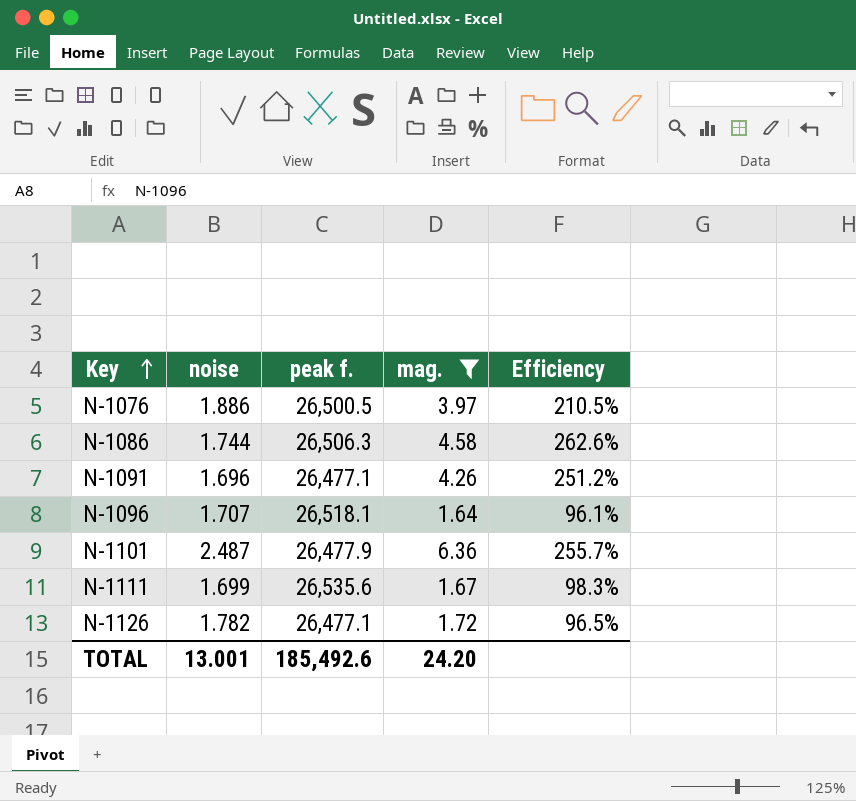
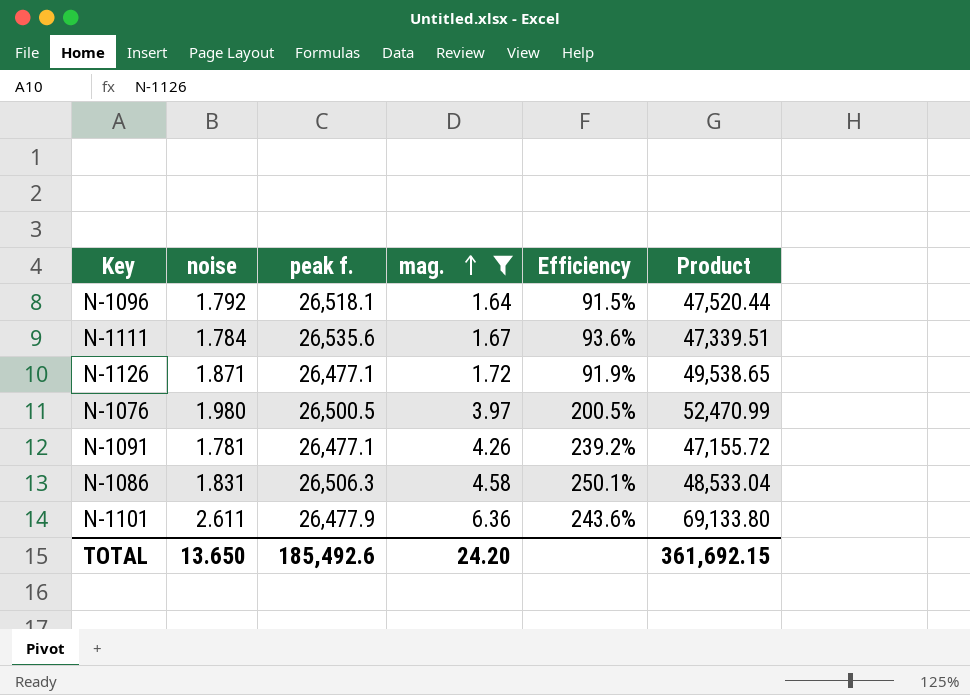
row order: Key ascending -> mag. ascending
column Product | formula: none -> [noise] * [peak f.]
N-1096 | noise: 1.707 -> 1.792
N-1096 | Efficiency: 96.1% -> 91.5%
N-1111 | noise: 1.699 -> 1.784
N-1111 | Efficiency: 98.3% -> 93.6%
N-1126 | noise: 1.782 -> 1.871
N-1126 | Efficiency: 96.5% -> 91.9%
N-1076 | noise: 1.886 -> 1.980
N-1076 | Efficiency: 210.5% -> 200.5%
N-1091 | noise: 1.696 -> 1.781
N-1091 | Efficiency: 251.2% -> 239.2%
N-1086 | noise: 1.744 -> 1.831
N-1086 | Efficiency: 262.6% -> 250.1%
N-1101 | noise: 2.487 -> 2.611
N-1101 | Efficiency: 255.7% -> 243.6%
TOTAL | noise: 13.001 -> 13.650

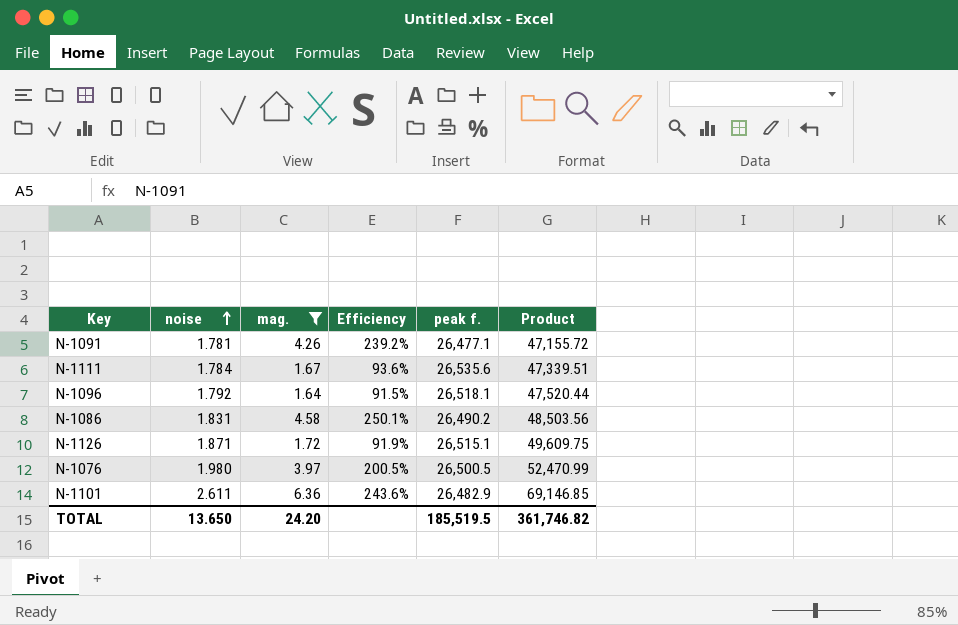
row order: mag. ascending -> noise ascending
column peak f. | position: 3 -> 5
N-1086 | peak f.: 26,506.3 -> 26,490.2
N-1086 | Product: 48,533.04 -> 48,503.56
N-1126 | peak f.: 26,477.1 -> 26,515.1
N-1126 | Product: 49,538.65 -> 49,609.75
N-1101 | peak f.: 26,477.9 -> 26,482.9
N-1101 | Product: 69,133.80 -> 69,146.85
TOTAL | peak f.: 185,492.6 -> 185,519.5
TOTAL | Product: 361,692.15 -> 361,746.82

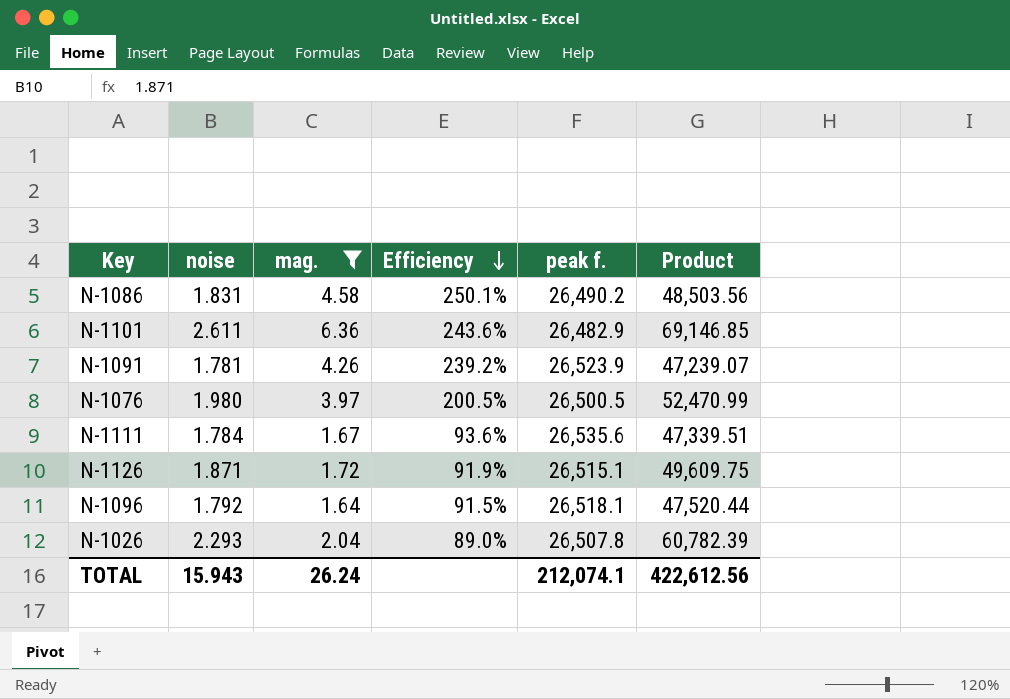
row order: noise ascending -> Efficiency descending
N-1091 | peak f.: 26,477.1 -> 26,523.9
N-1091 | Product: 47,155.72 -> 47,239.07
row N-1026: none -> 2.293 | 2.04 | 89.0% | 26,507.8 | 60,782.39
TOTAL | noise: 13.650 -> 15.943
TOTAL | mag.: 24.20 -> 26.24
TOTAL | peak f.: 185,519.5 -> 212,074.1
TOTAL | Product: 361,746.82 -> 422,612.56

